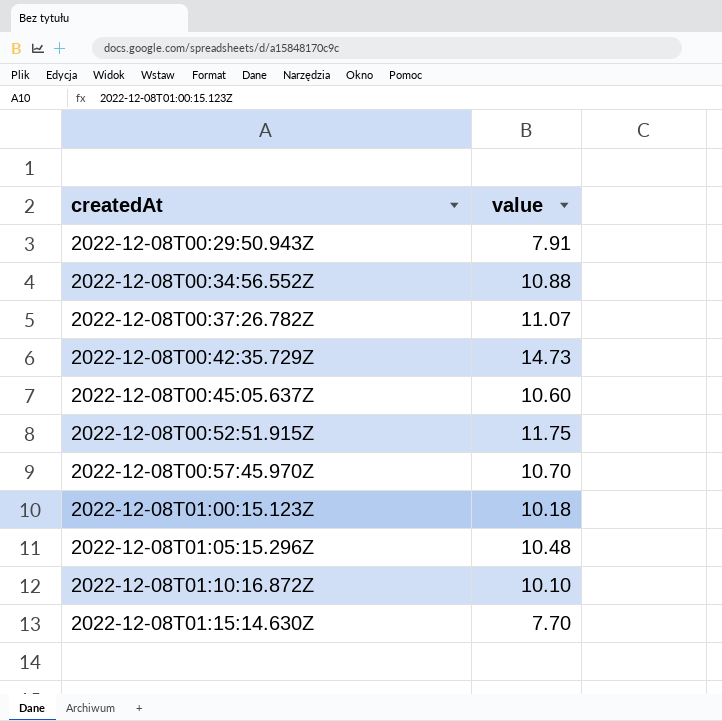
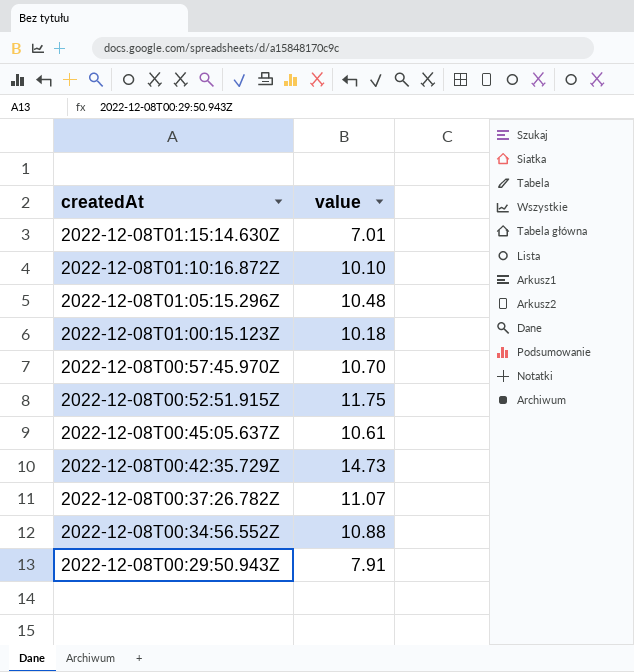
row order: createdAt ascending -> createdAt descending
2022-12-08T01:15:14.630Z | value: 7.70 -> 7.01
2022-12-08T00:45:05.637Z | value: 10.60 -> 10.61

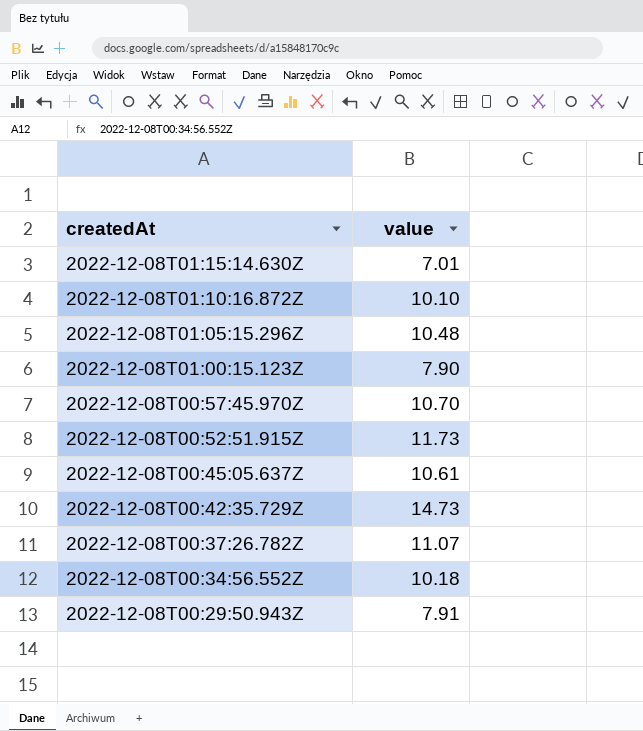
2022-12-08T01:00:15.123Z | value: 10.18 -> 7.90
2022-12-08T00:52:51.915Z | value: 11.75 -> 11.73
2022-12-08T00:34:56.552Z | value: 10.88 -> 10.18

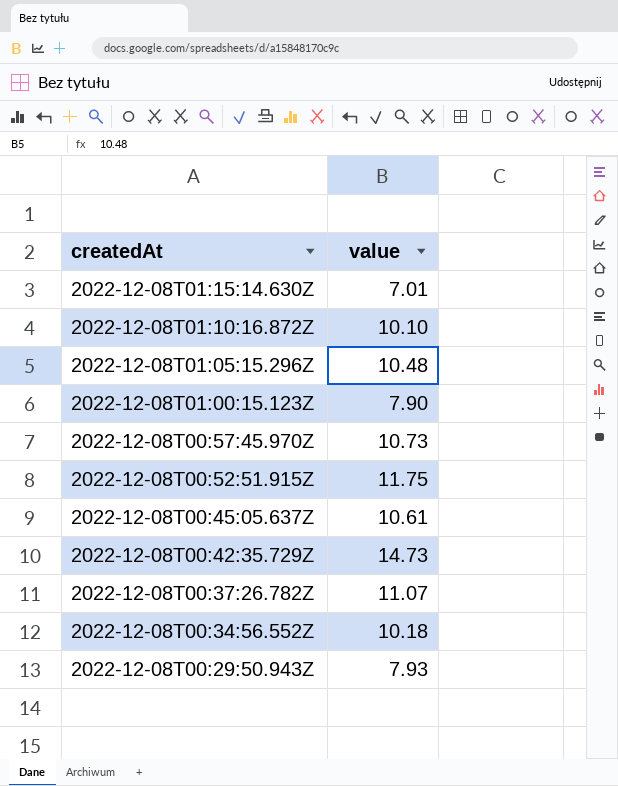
2022-12-08T00:57:45.970Z | value: 10.70 -> 10.73
2022-12-08T00:52:51.915Z | value: 11.73 -> 11.75
2022-12-08T00:29:50.943Z | value: 7.91 -> 7.93

